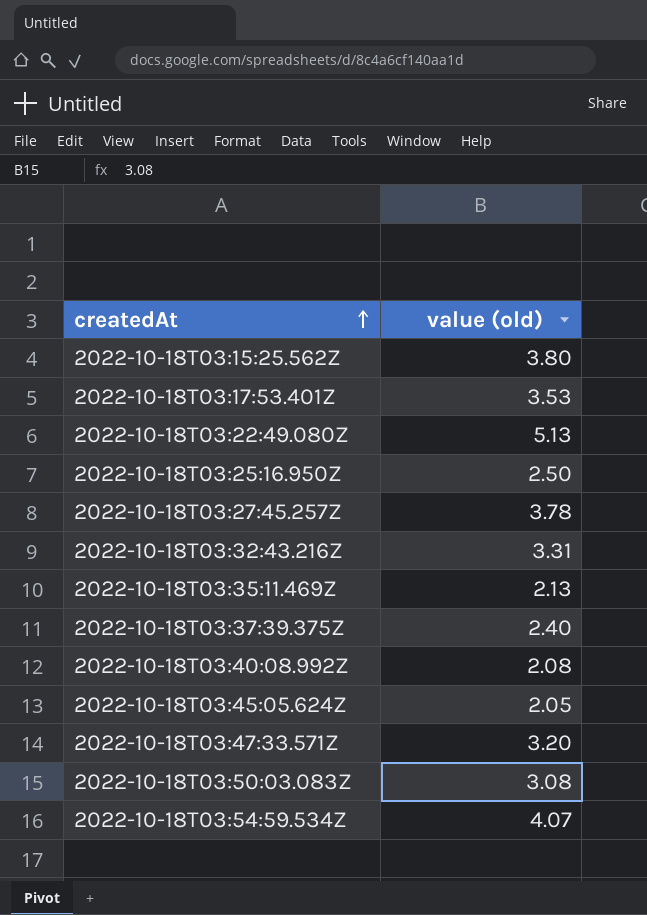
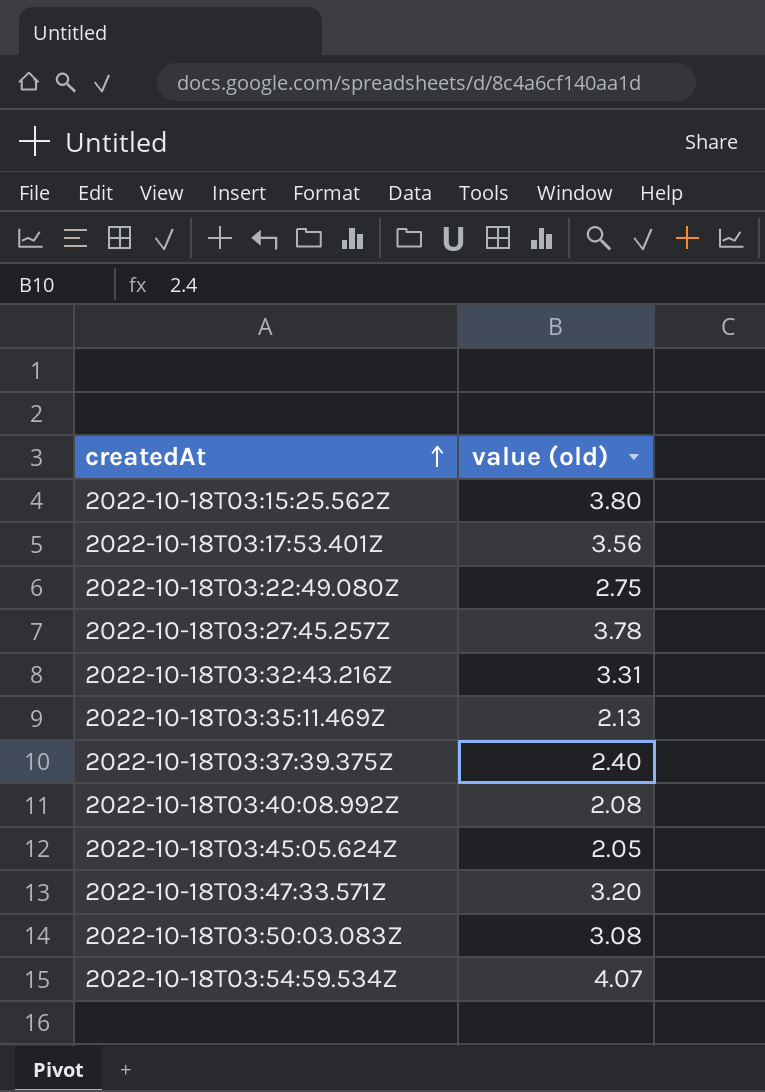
row 2022-10-18T03:25:16.950Z: 2.50 -> none
2022-10-18T03:17:53.401Z | value (old): 3.53 -> 3.56
2022-10-18T03:22:49.080Z | value (old): 5.13 -> 2.75

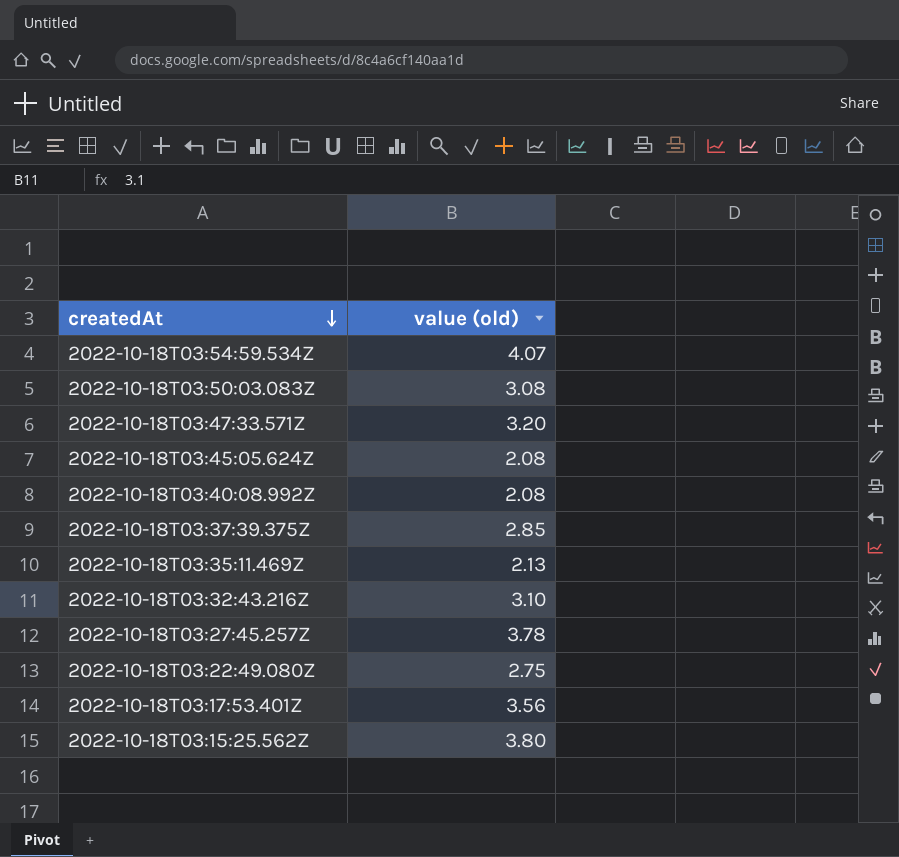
row order: createdAt ascending -> createdAt descending
2022-10-18T03:45:05.624Z | value (old): 2.05 -> 2.08
2022-10-18T03:37:39.375Z | value (old): 2.40 -> 2.85
2022-10-18T03:32:43.216Z | value (old): 3.31 -> 3.10

